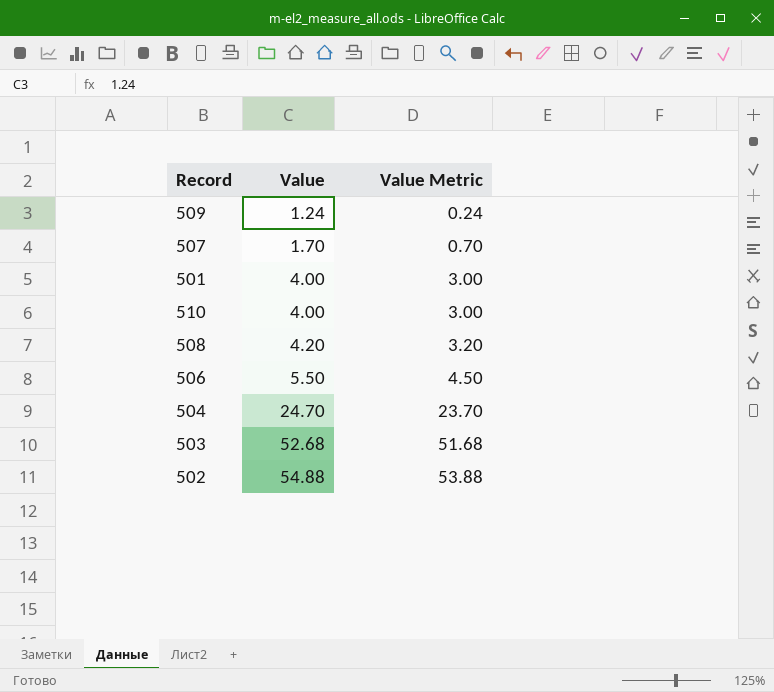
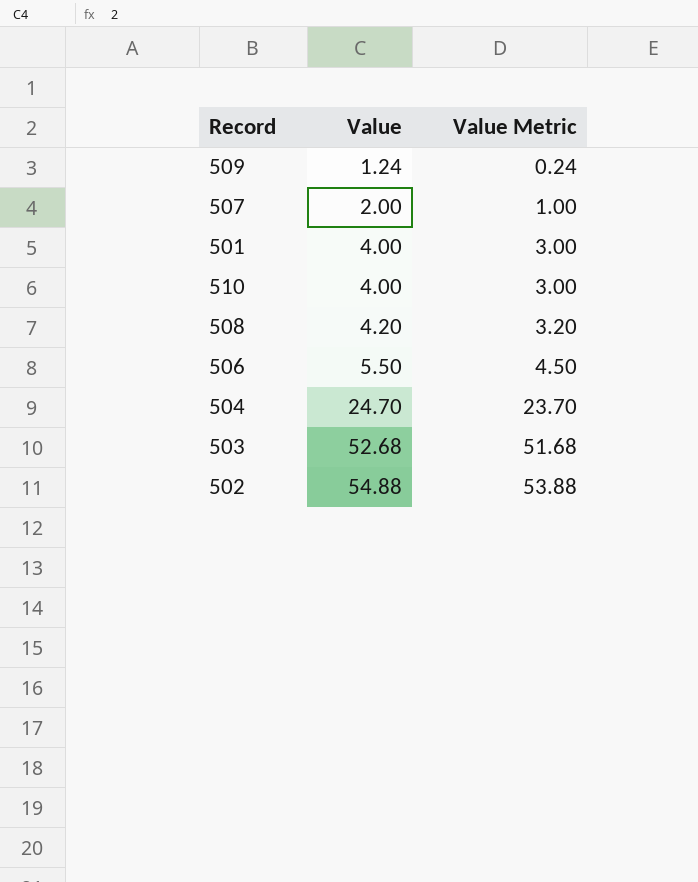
507 | Value: 1.70 -> 2.00
507 | Value Metric: 0.70 -> 1.00

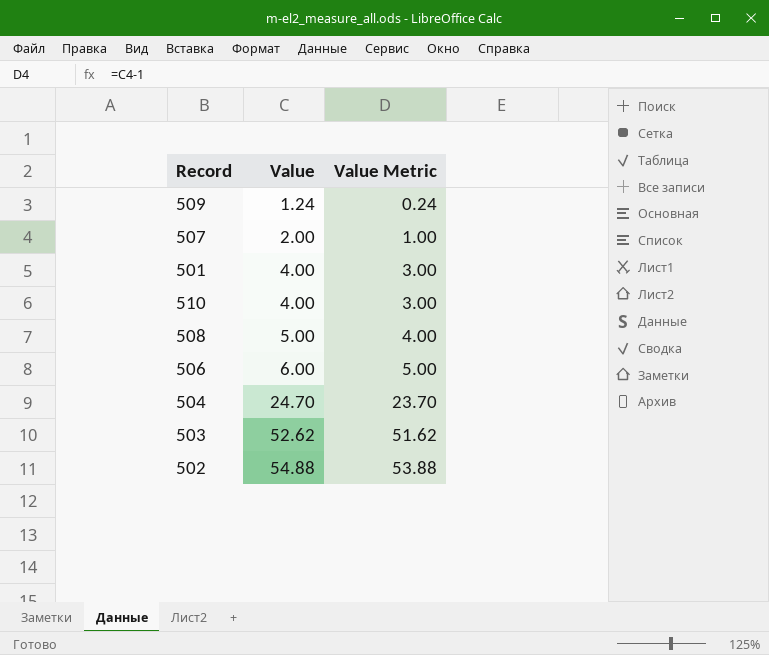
508 | Value: 4.20 -> 5.00
508 | Value Metric: 3.20 -> 4.00
506 | Value: 5.50 -> 6.00
506 | Value Metric: 4.50 -> 5.00
503 | Value: 52.68 -> 52.62
503 | Value Metric: 51.68 -> 51.62

